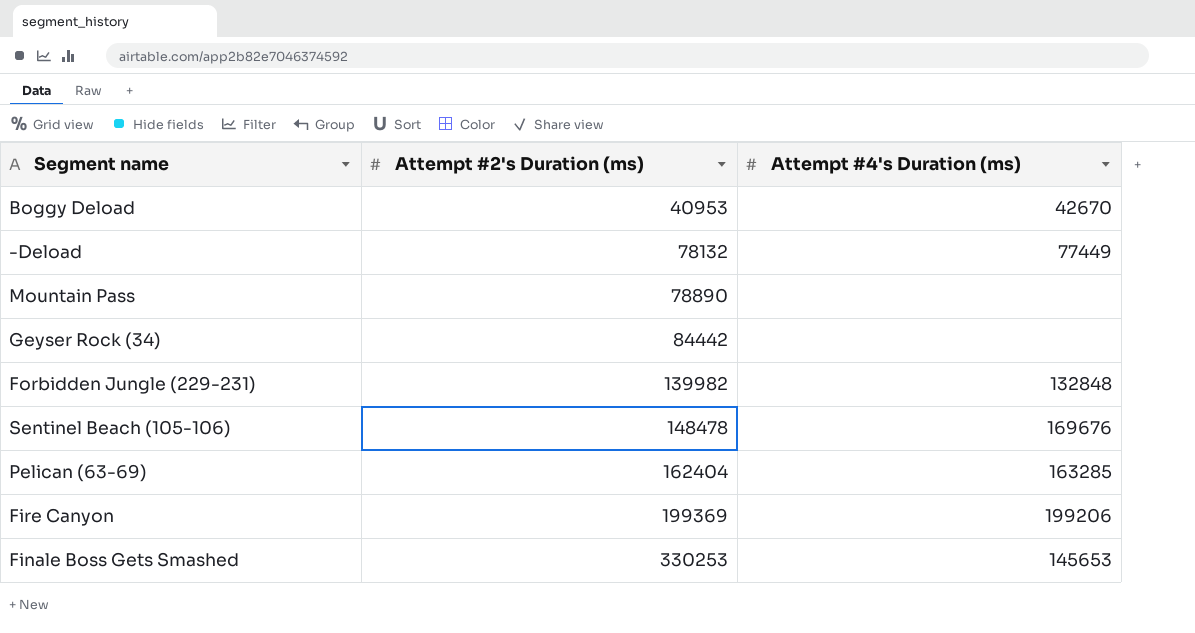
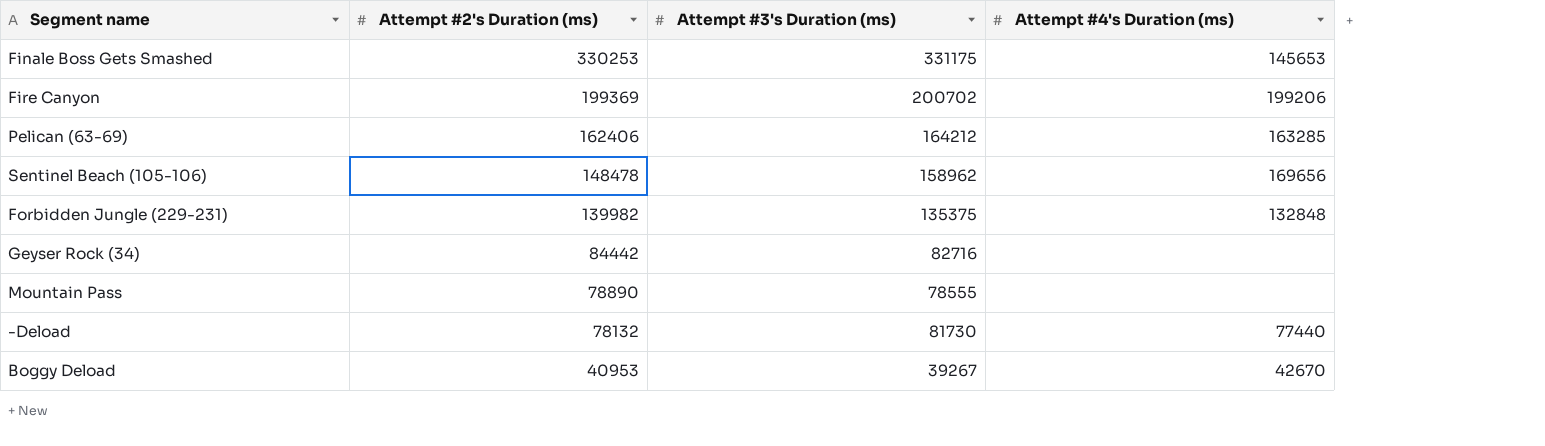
row order: Attempt #2's Duration (ms) ascending -> Attempt #2's Duration (ms) descending
column Attempt #3's Duration (ms) | position: none -> 3
Pelican (63-69) | Attempt #2's Duration (ms): 162404 -> 162406
Sentinel Beach (105-106) | Attempt #4's Duration (ms): 169676 -> 169656
-Deload | Attempt #4's Duration (ms): 77449 -> 77440

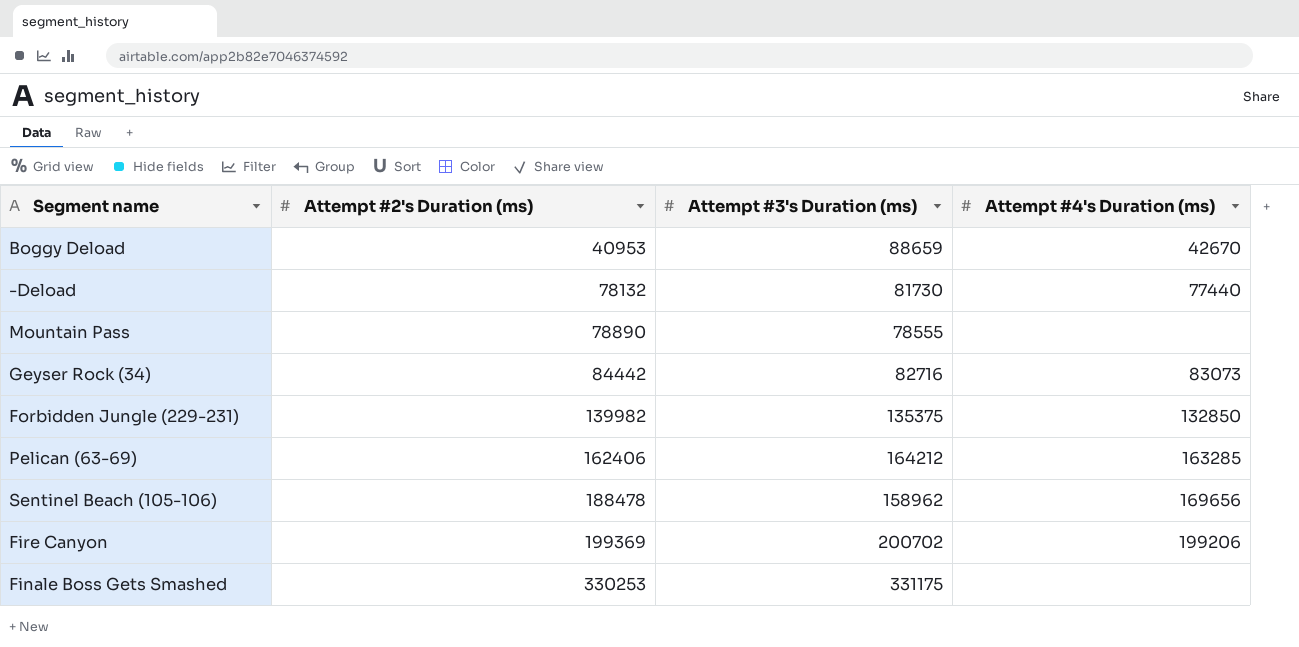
row order: Attempt #2's Duration (ms) descending -> Attempt #2's Duration (ms) ascending
Boggy Deload | Attempt #3's Duration (ms): 39267 -> 88659
Geyser Rock (34) | Attempt #4's Duration (ms): none -> 83073
Forbidden Jungle (229-231) | Attempt #4's Duration (ms): 132848 -> 132850
Sentinel Beach (105-106) | Attempt #2's Duration (ms): 148478 -> 188478
Finale Boss Gets Smashed | Attempt #4's Duration (ms): 145653 -> none

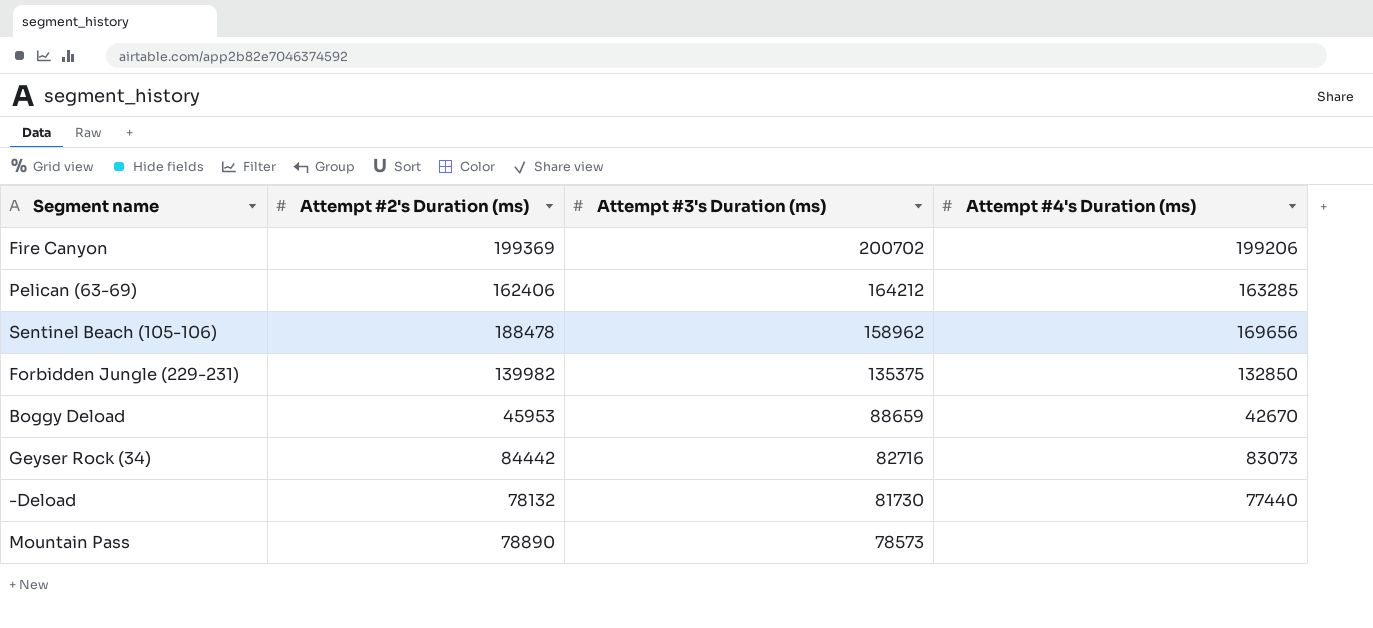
row order: Attempt #2's Duration (ms) ascending -> Attempt #3's Duration (ms) descending
row Finale Boss Gets Smashed: 330253 | 331175 | none -> none
Boggy Deload | Attempt #2's Duration (ms): 40953 -> 45953
Mountain Pass | Attempt #3's Duration (ms): 78555 -> 78573

